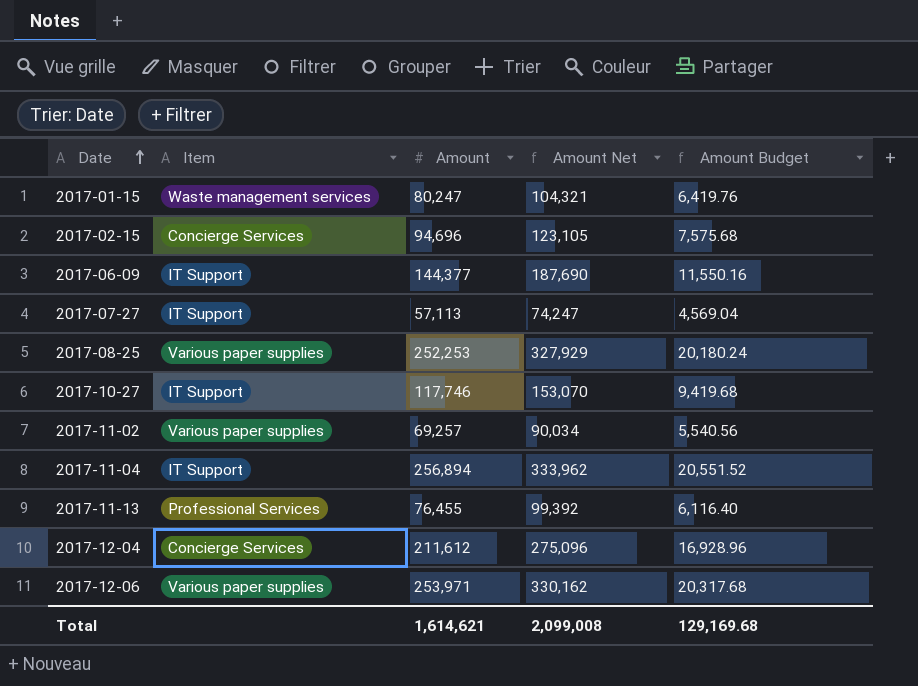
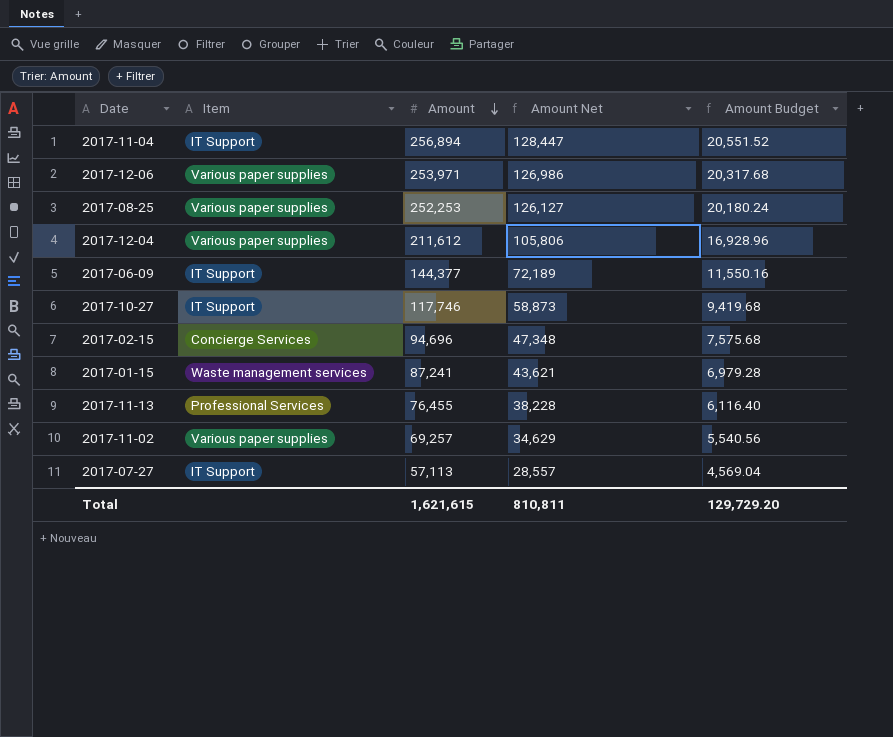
row order: Date ascending -> Amount descending
column Amount Net | formula: [Amount] * 1.3 -> [Amount] * 0.5
2017-12-04 | Item: Concierge Services -> Various paper supplies
2017-01-15 | Amount: 80,247 -> 87,241
2017-01-15 | Amount Budget: 6,419.76 -> 6,979.28
Total | Amount: 1,614,621 -> 1,621,615
Total | Amount Net: 2,099,008 -> 810,811
Total | Amount Budget: 129,169.68 -> 129,729.20

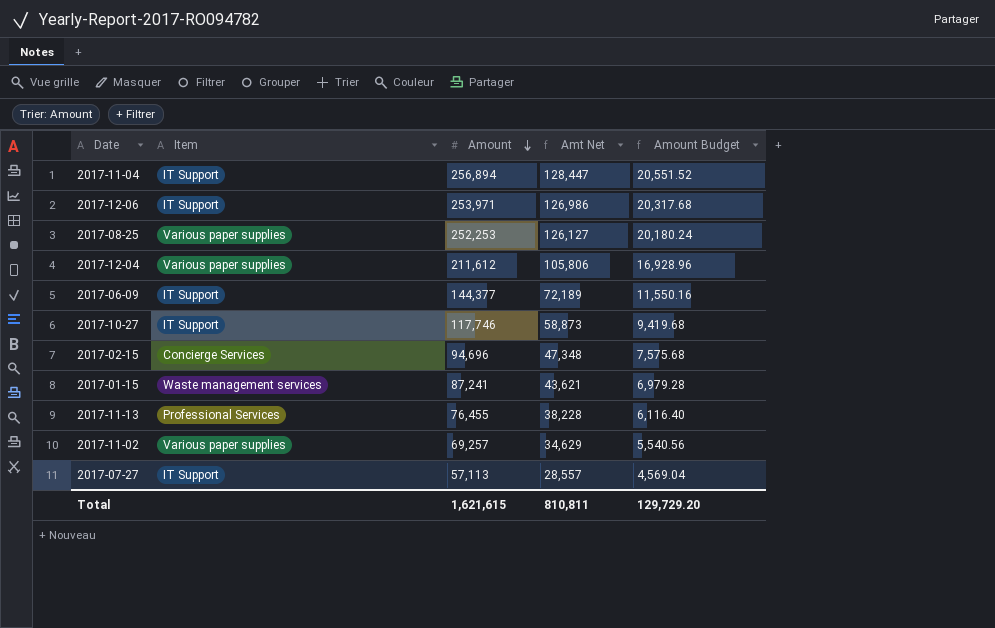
column name: Amount Net -> Amt Net
2017-12-06 | Item: Various paper supplies -> IT Support

